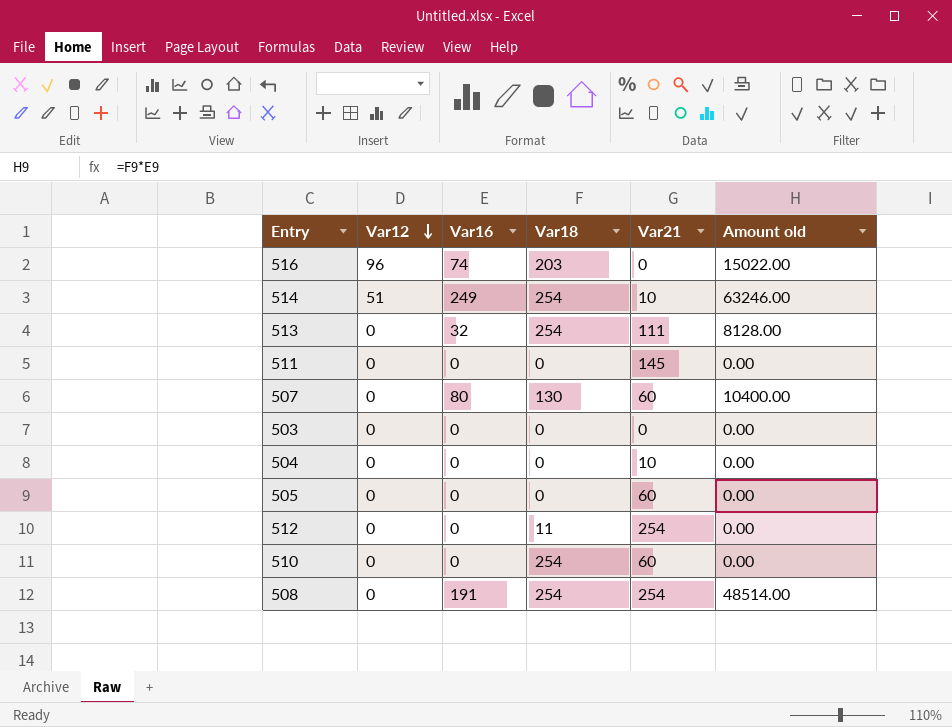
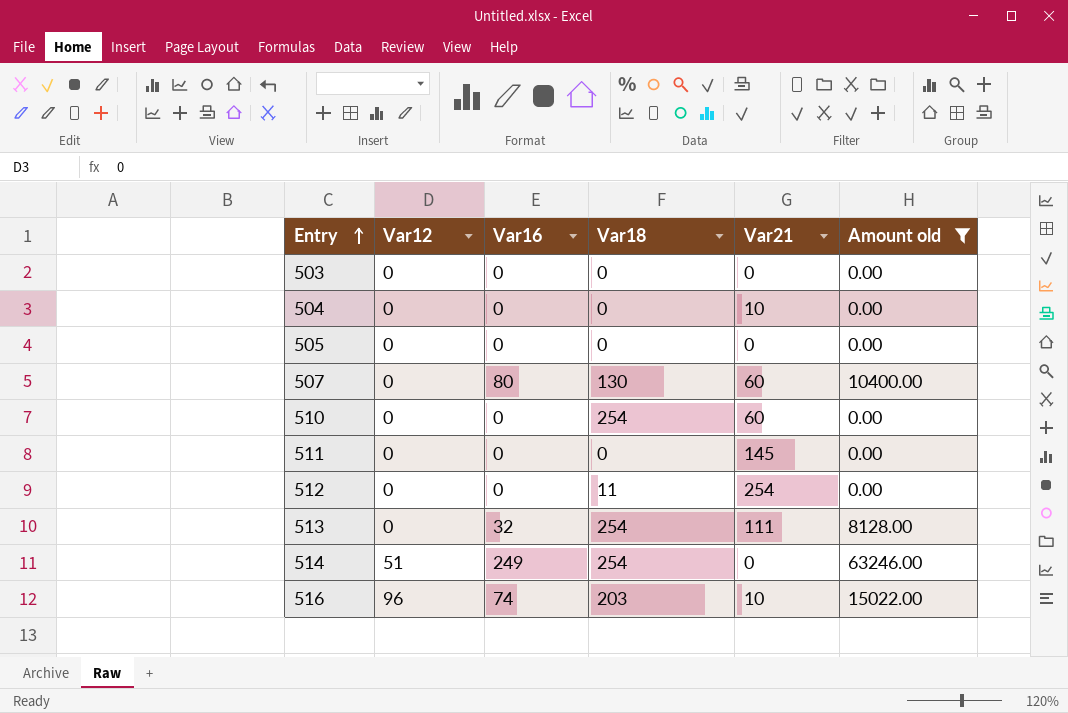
filter: none -> Amount old != 48514.00
row order: Var12 descending -> Entry ascending
505 | Var21: 60 -> 0
514 | Var21: 10 -> 0
516 | Var21: 0 -> 10

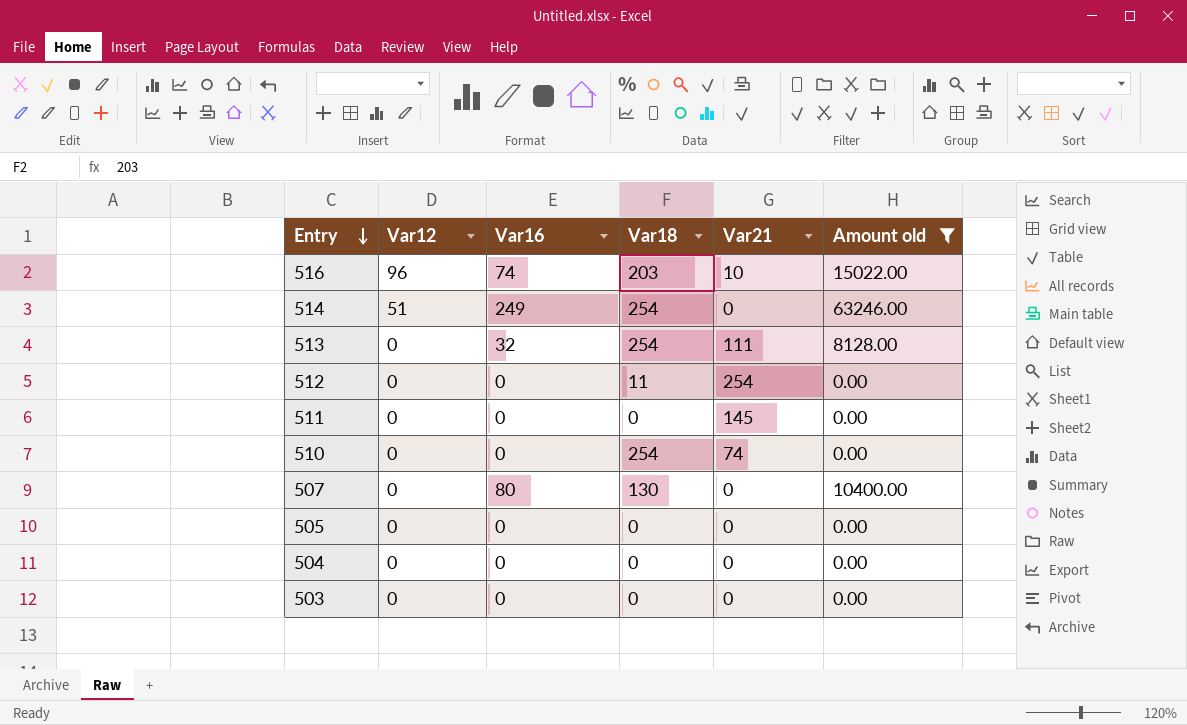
row order: Entry ascending -> Entry descending
510 | Var21: 60 -> 74
507 | Var21: 60 -> 0
504 | Var21: 10 -> 0

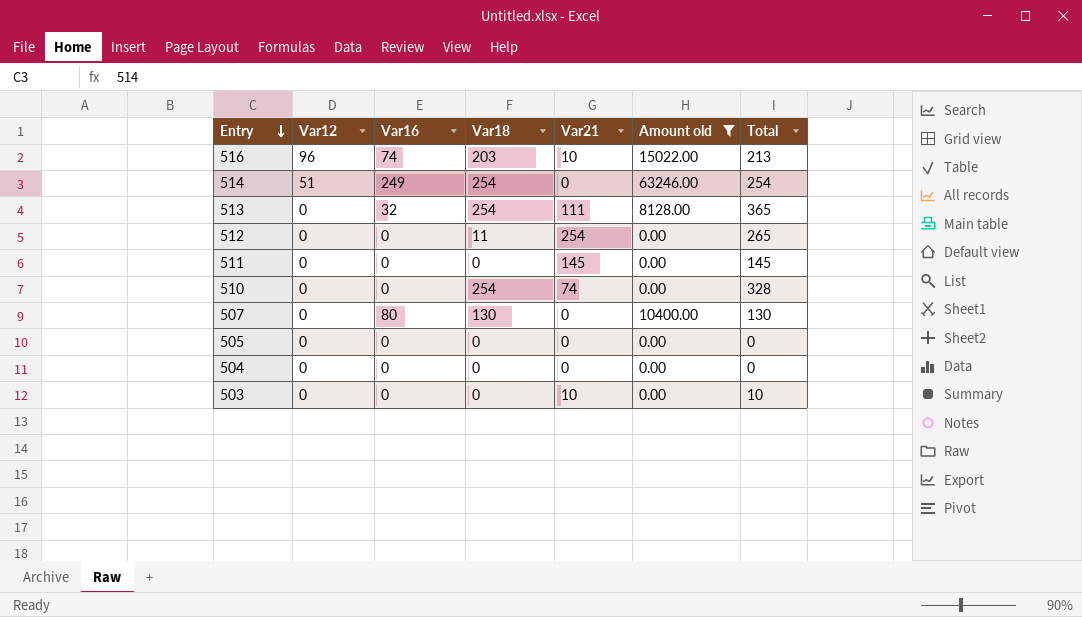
column Total | formula: none -> [Var18] + [Var21]
503 | Var21: 0 -> 10

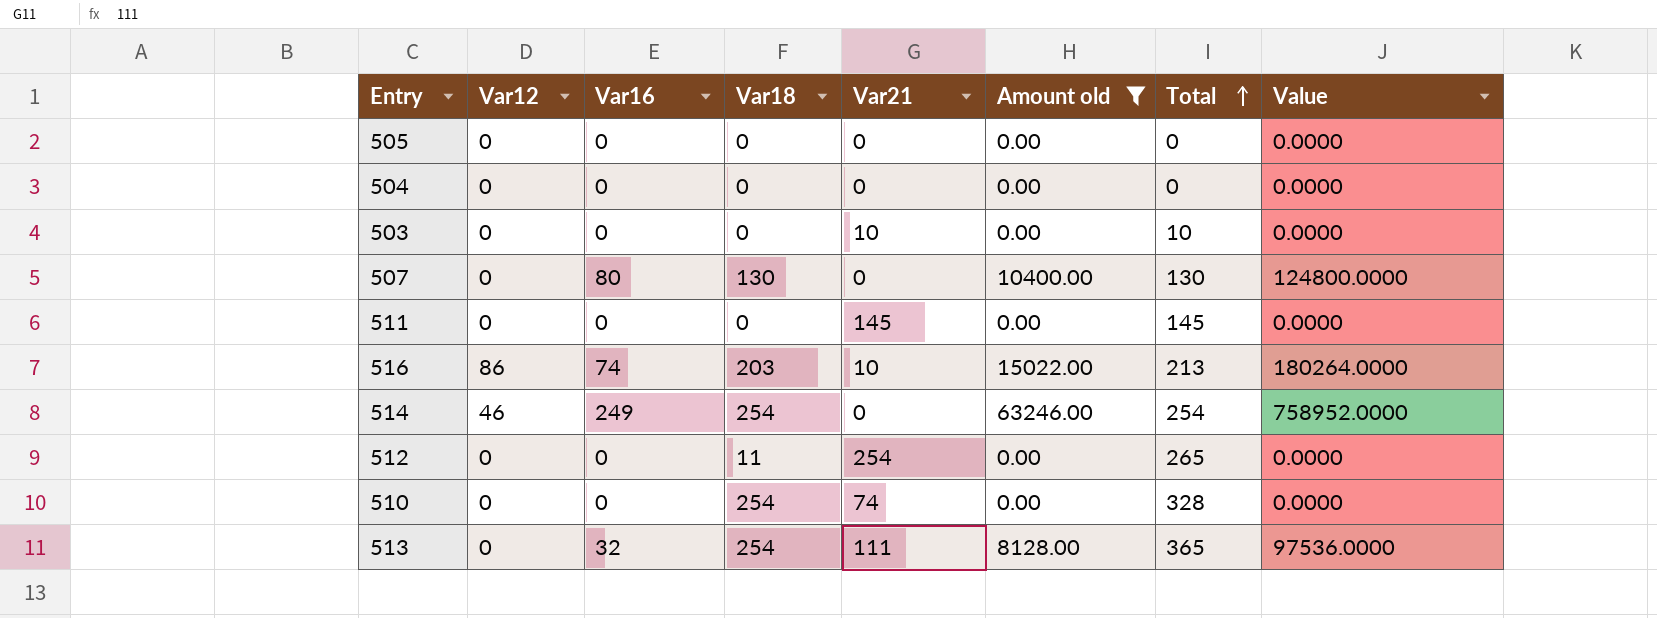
row order: Entry descending -> Total ascending
column Value | formula: none -> [Amount old] * 12
516 | Var12: 96 -> 86
514 | Var12: 51 -> 46

